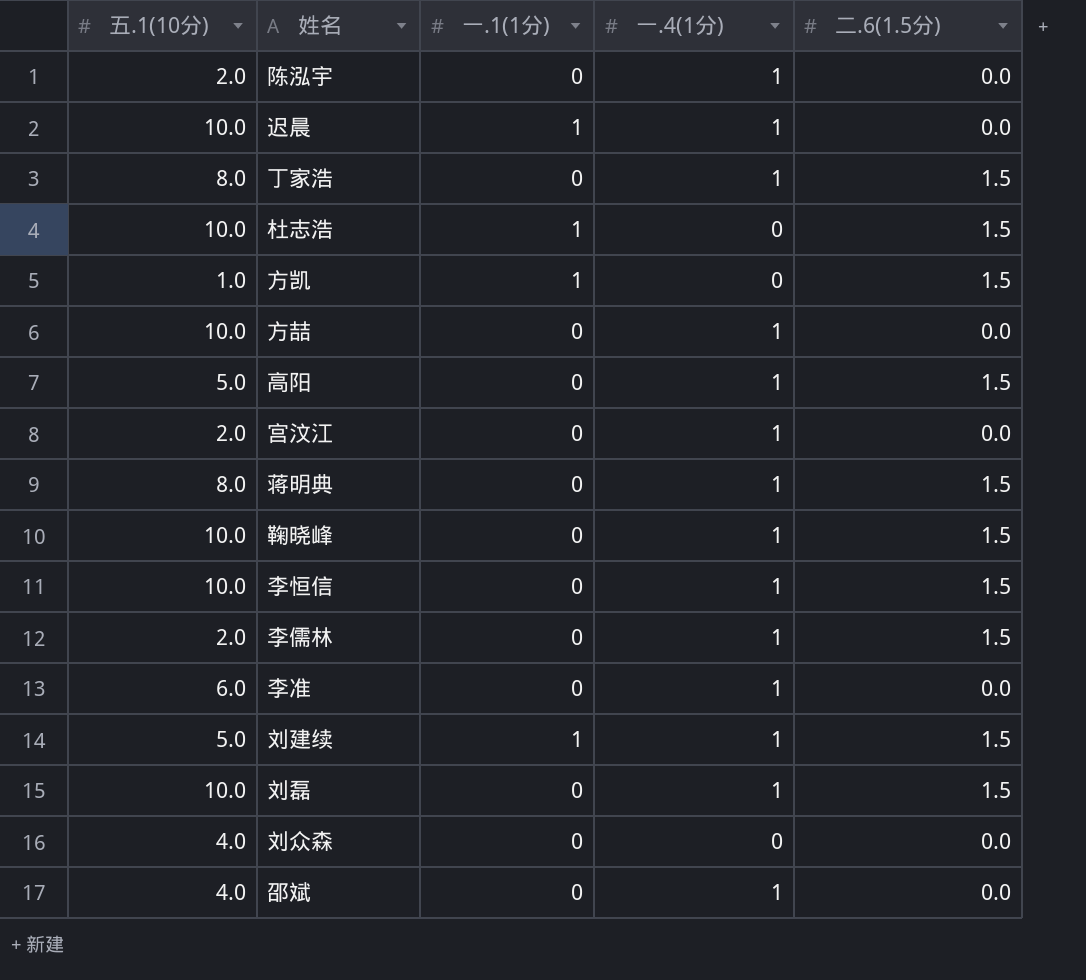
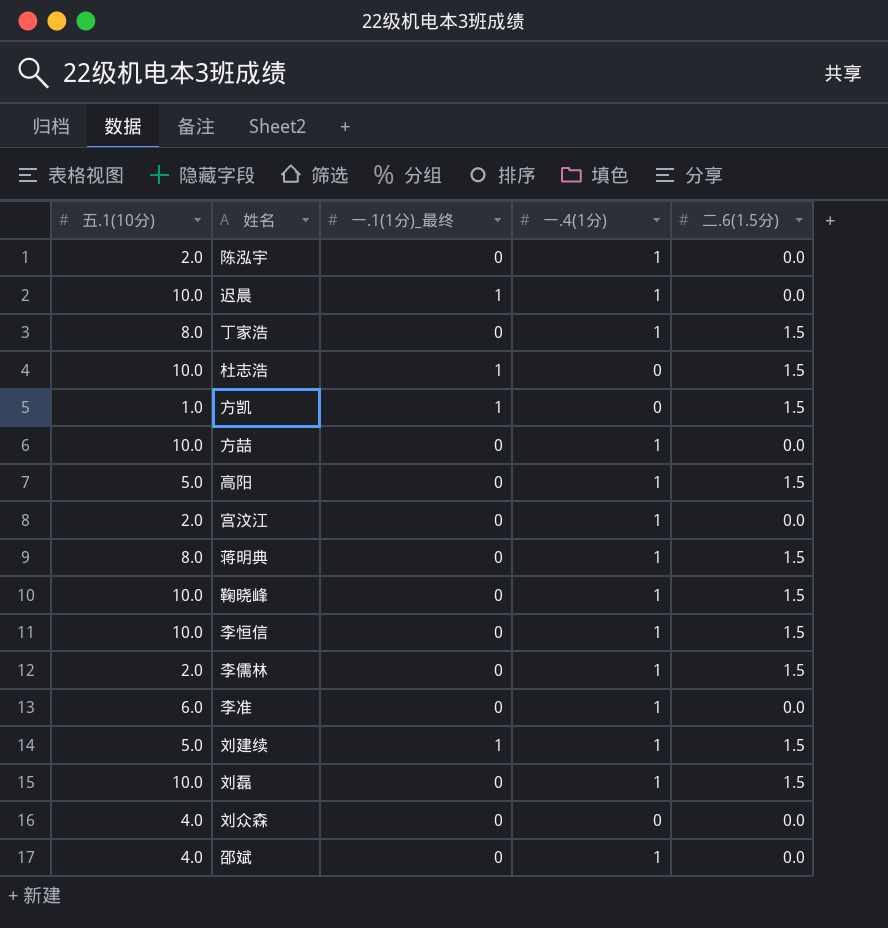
column name: 一.1(1分) -> 一.1(1分)_最终

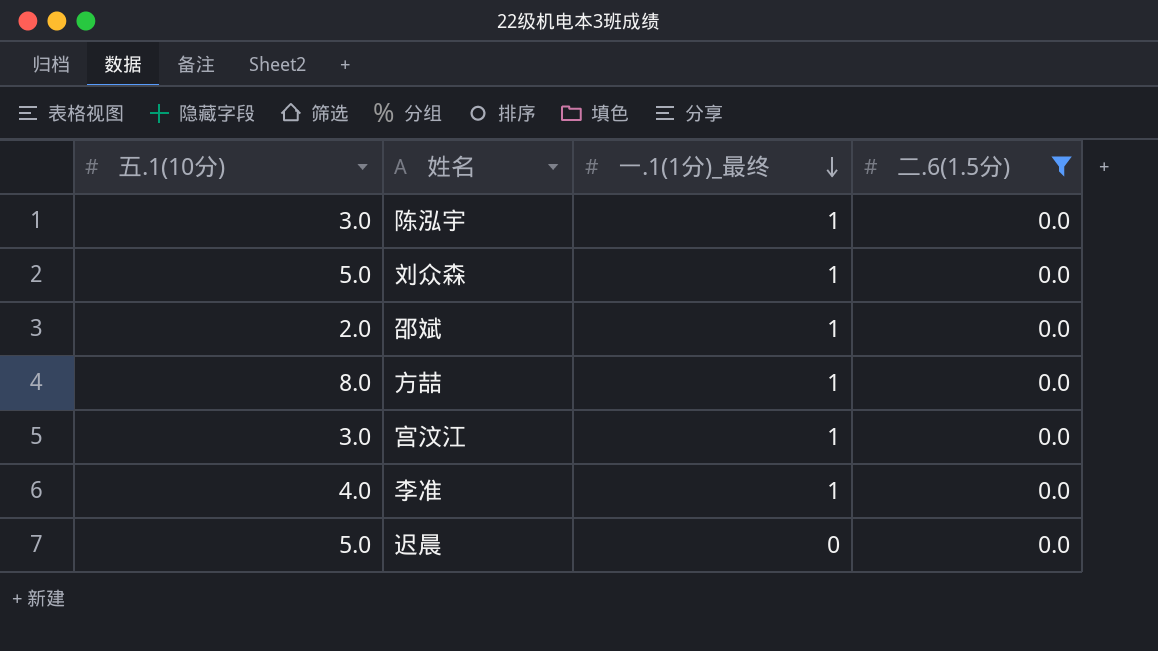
filter: none -> 二.6(1.5分) = 0.0
row order: none -> 一.1(1分)_最终 descending
column 一.4(1分) | position: 4 -> none
陈泓宇 | 五.1(10分): 2.0 -> 3.0
陈泓宇 | 一.1(1分)_最终: 0 -> 1
刘众森 | 五.1(10分): 4.0 -> 5.0
刘众森 | 一.1(1分)_最终: 0 -> 1
邵斌 | 五.1(10分): 4.0 -> 2.0
邵斌 | 一.1(1分)_最终: 0 -> 1
方喆 | 五.1(10分): 10.0 -> 8.0
方喆 | 一.1(1分)_最终: 0 -> 1
宫汶江 | 五.1(10分): 2.0 -> 3.0
宫汶江 | 一.1(1分)_最终: 0 -> 1
李准 | 五.1(10分): 6.0 -> 4.0
李准 | 一.1(1分)_最终: 0 -> 1
迟晨 | 五.1(10分): 10.0 -> 5.0
迟晨 | 一.1(1分)_最终: 1 -> 0

